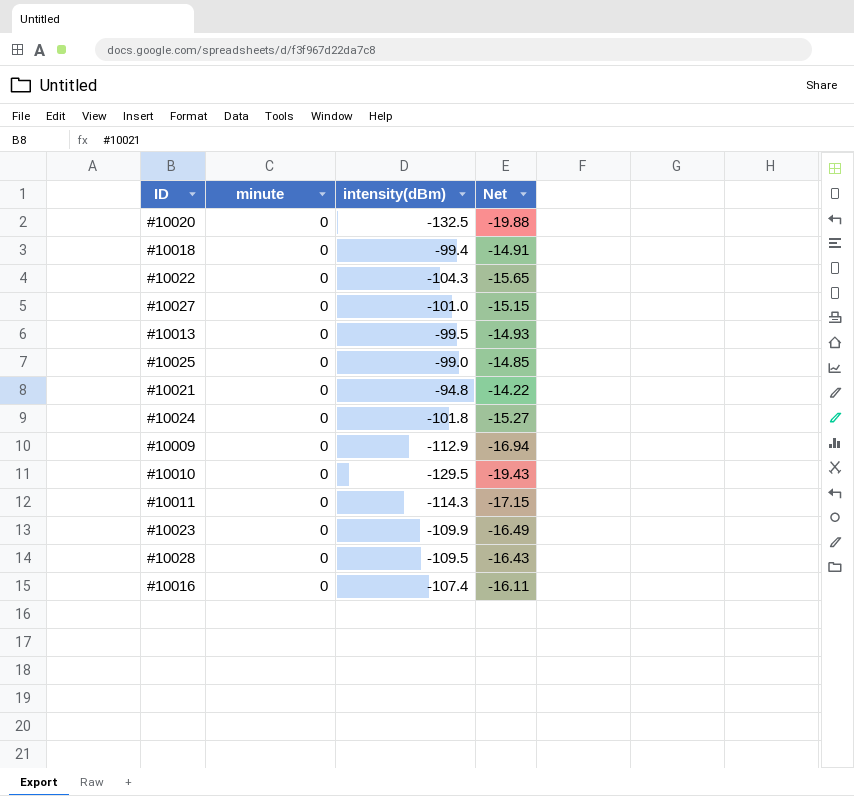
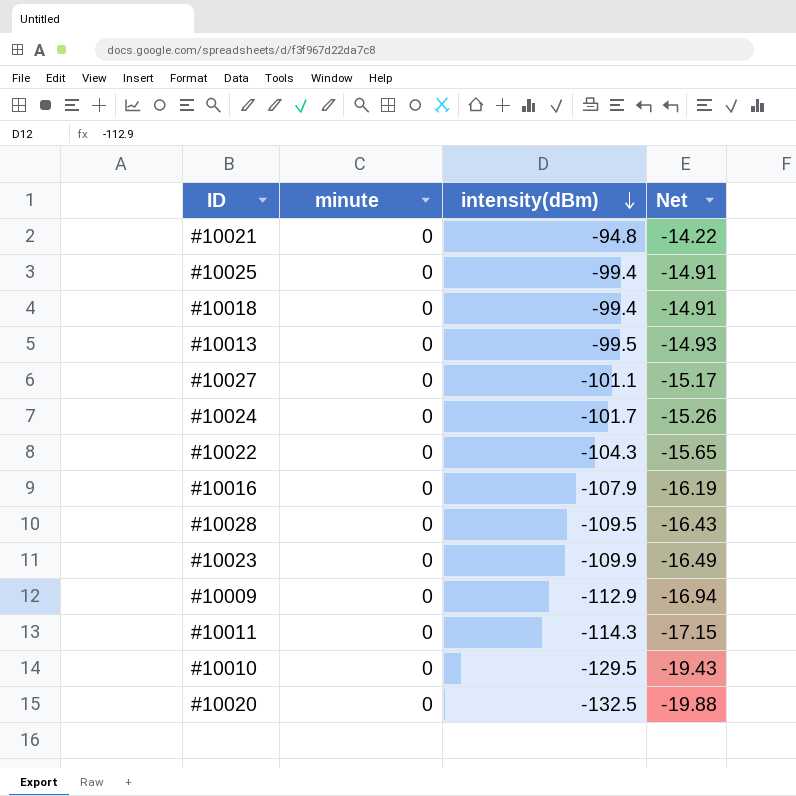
row order: none -> intensity(dBm) descending
#10025 | intensity(dBm): -99.0 -> -99.4
#10025 | Net: -14.85 -> -14.91
#10027 | intensity(dBm): -101.0 -> -101.1
#10027 | Net: -15.15 -> -15.17
#10024 | intensity(dBm): -101.8 -> -101.7
#10024 | Net: -15.27 -> -15.26
#10016 | intensity(dBm): -107.4 -> -107.9
#10016 | Net: -16.11 -> -16.19

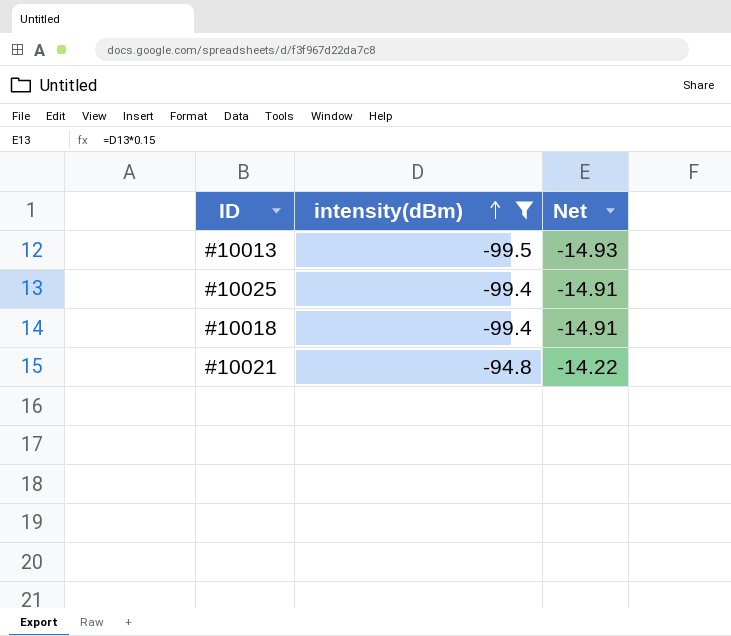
filter: none -> intensity(dBm) >= -99.5
row order: intensity(dBm) descending -> intensity(dBm) ascending
column minute | position: 2 -> none

